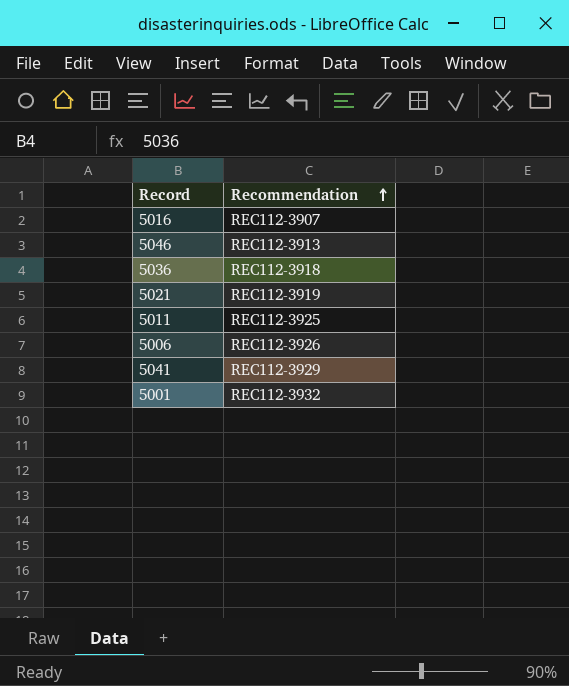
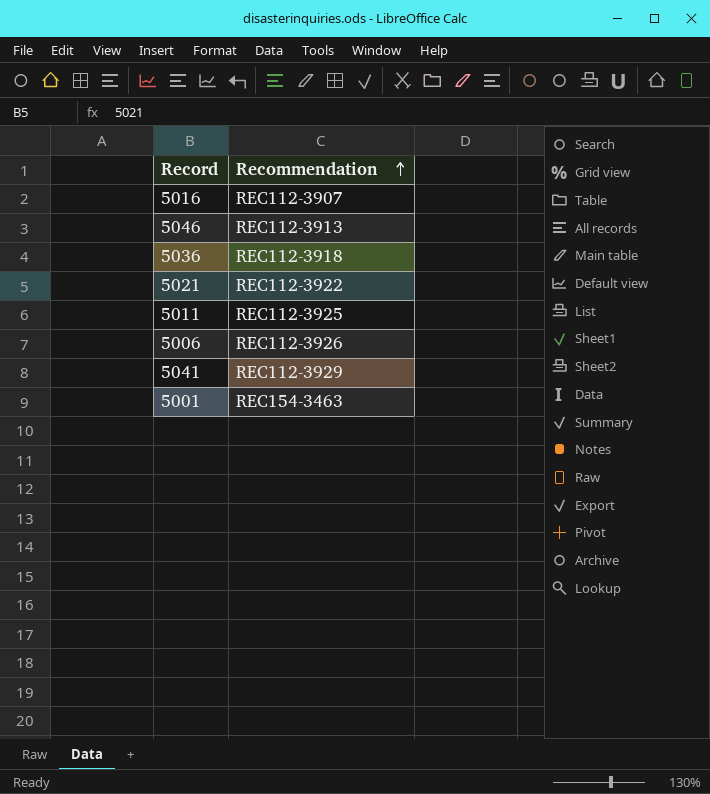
5021 | Recommendation: REC112-3919 -> REC112-3922
5001 | Recommendation: REC112-3932 -> REC154-3463

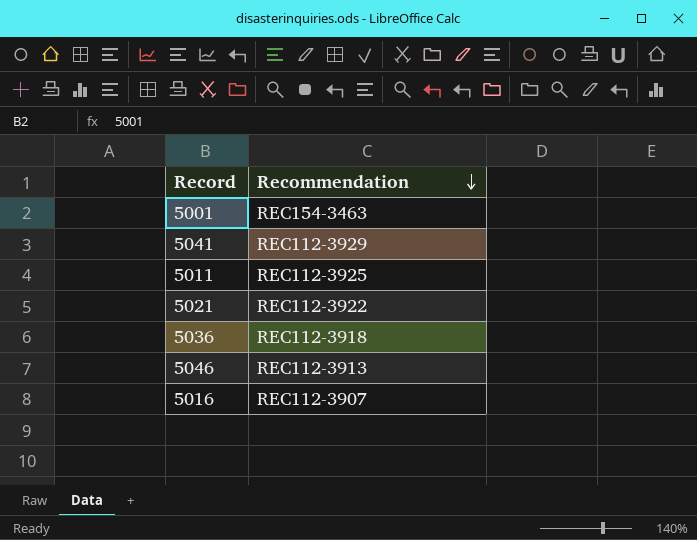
row order: Recommendation ascending -> Recommendation descending
row 5006: REC112-3926 -> none

